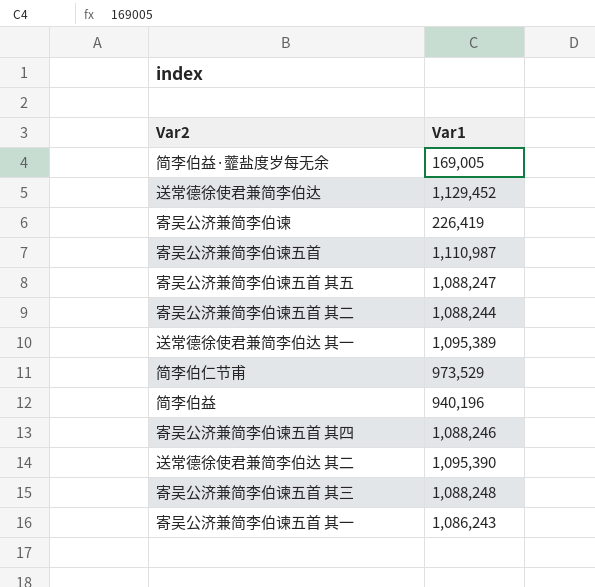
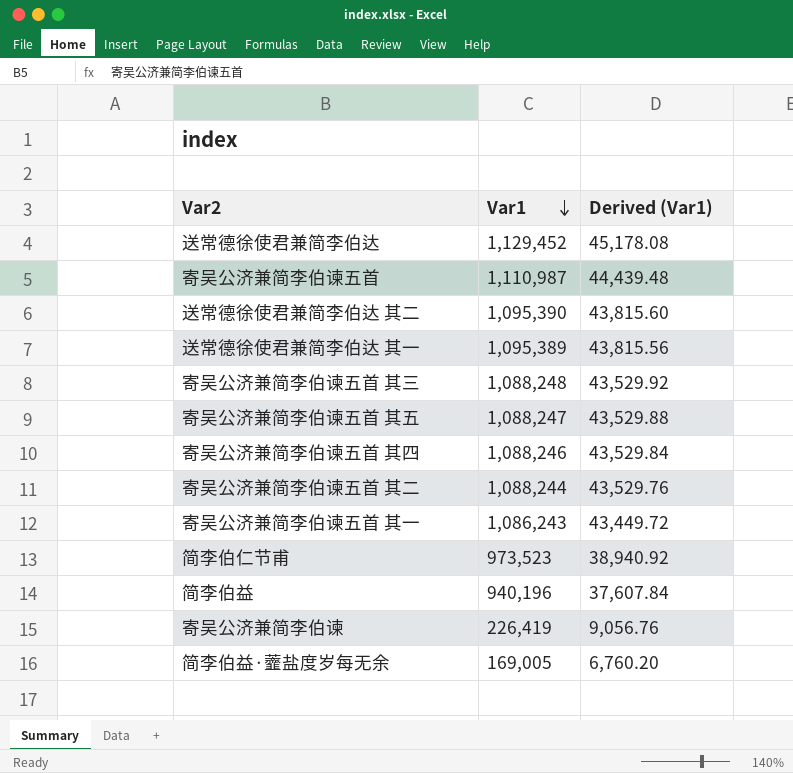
row order: none -> Var1 descending
column Derived (Var1) | formula: none -> [Var1] * 0.04
简李伯仁节甫 | Var1: 973,529 -> 973,523

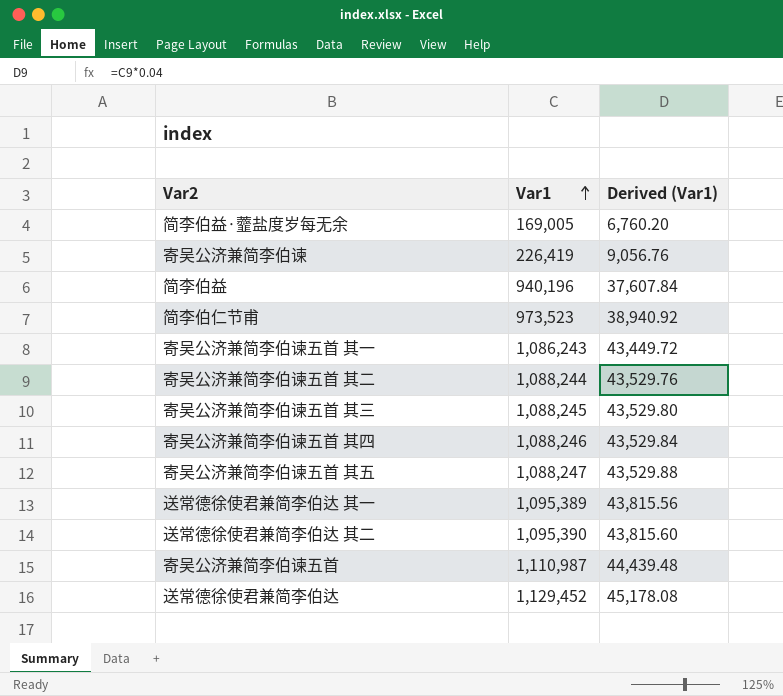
row order: Var1 descending -> Var1 ascending
寄吴公济兼简李伯谏五首 其三 | Var1: 1,088,248 -> 1,088,245
寄吴公济兼简李伯谏五首 其三 | Derived (Var1): 43,529.92 -> 43,529.80

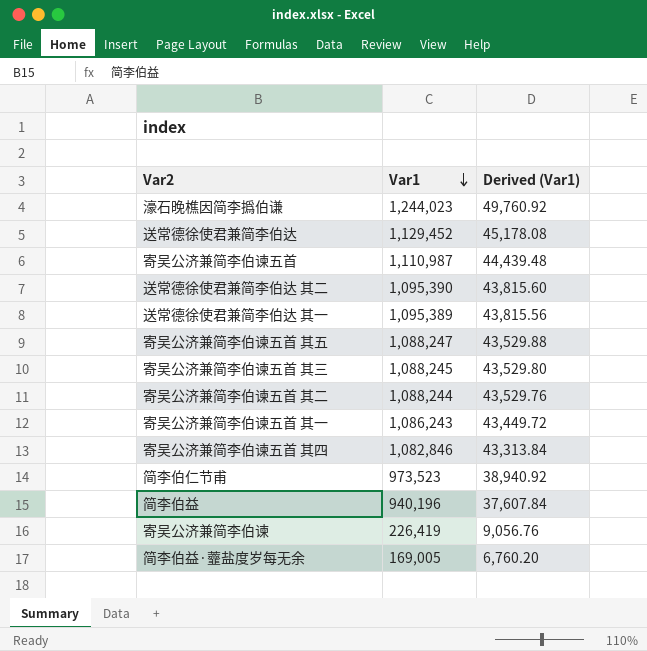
row order: Var1 ascending -> Var1 descending
row 濠石晚樵因简李撝伯谦: none -> 1,244,023 | 49,760.92
寄吴公济兼简李伯谏五首 其四 | Var1: 1,088,246 -> 1,082,846
寄吴公济兼简李伯谏五首 其四 | Derived (Var1): 43,529.84 -> 43,313.84

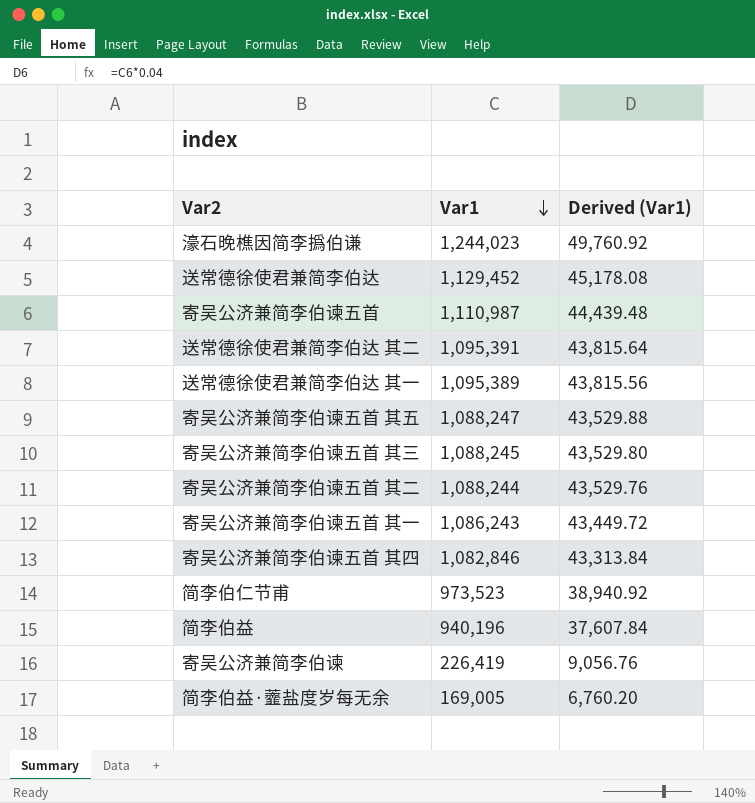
送常德徐使君兼简李伯达 其二 | Var1: 1,095,390 -> 1,095,391
送常德徐使君兼简李伯达 其二 | Derived (Var1): 43,815.60 -> 43,815.64

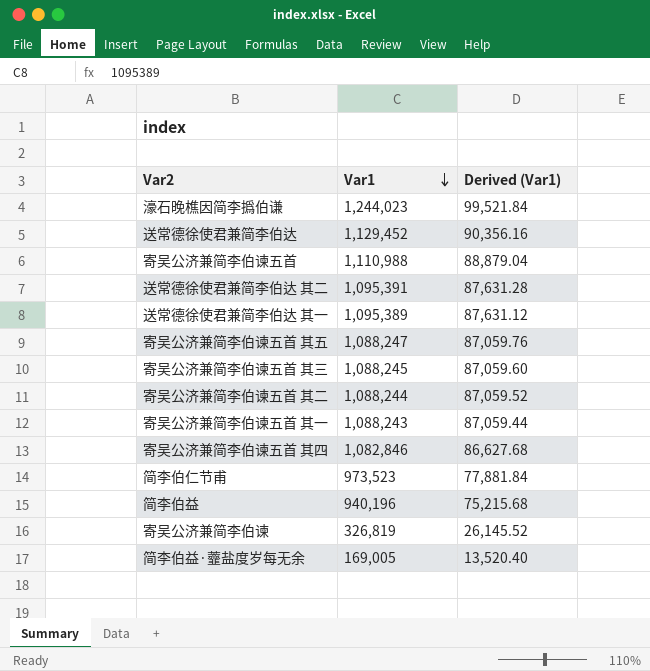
column Derived (Var1) | formula: [Var1] * 0.04 -> [Var1] * 0.08
寄吴公济兼简李伯谏五首 | Var1: 1,110,987 -> 1,110,988
寄吴公济兼简李伯谏五首 其一 | Var1: 1,086,243 -> 1,088,243
寄吴公济兼简李伯谏 | Var1: 226,419 -> 326,819

